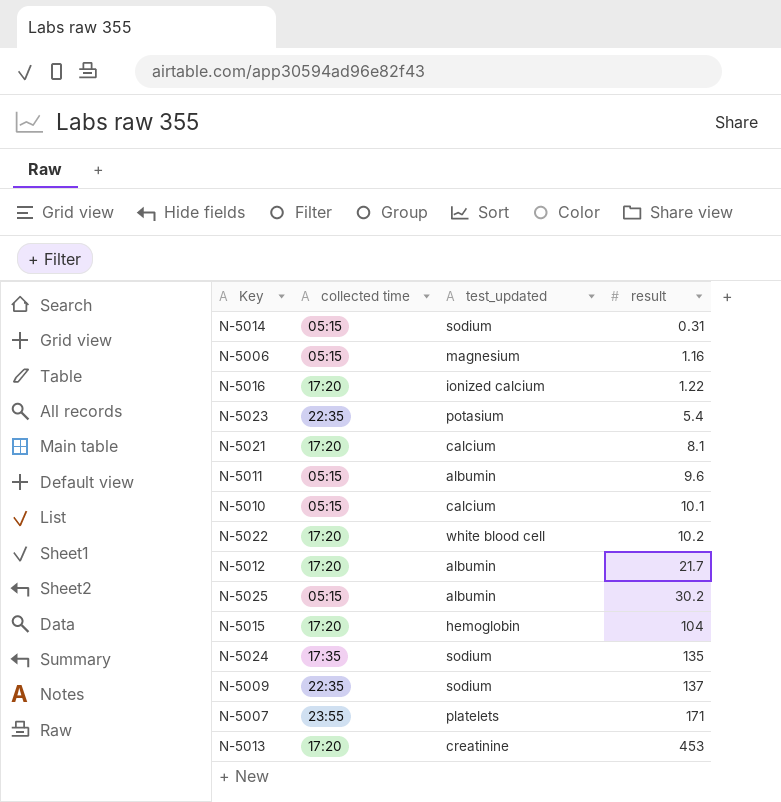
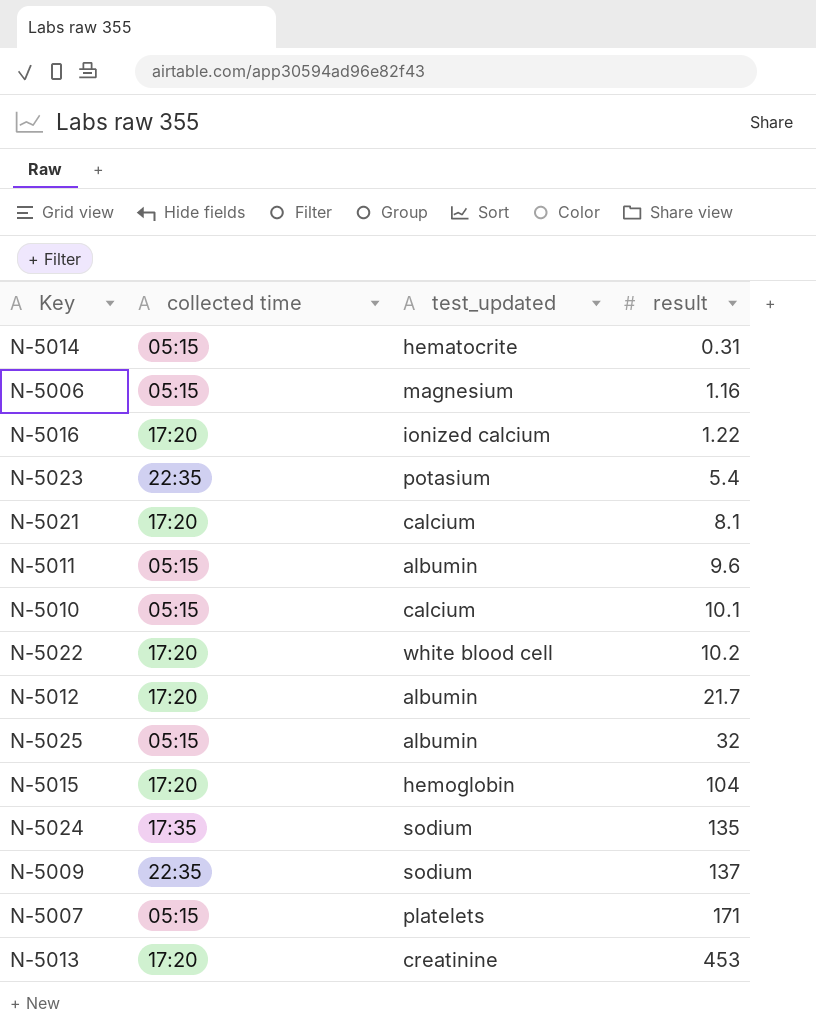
N-5014 | test_updated: sodium -> hematocrite
N-5025 | result: 30.2 -> 32
N-5007 | collected time: 23:55 -> 05:15

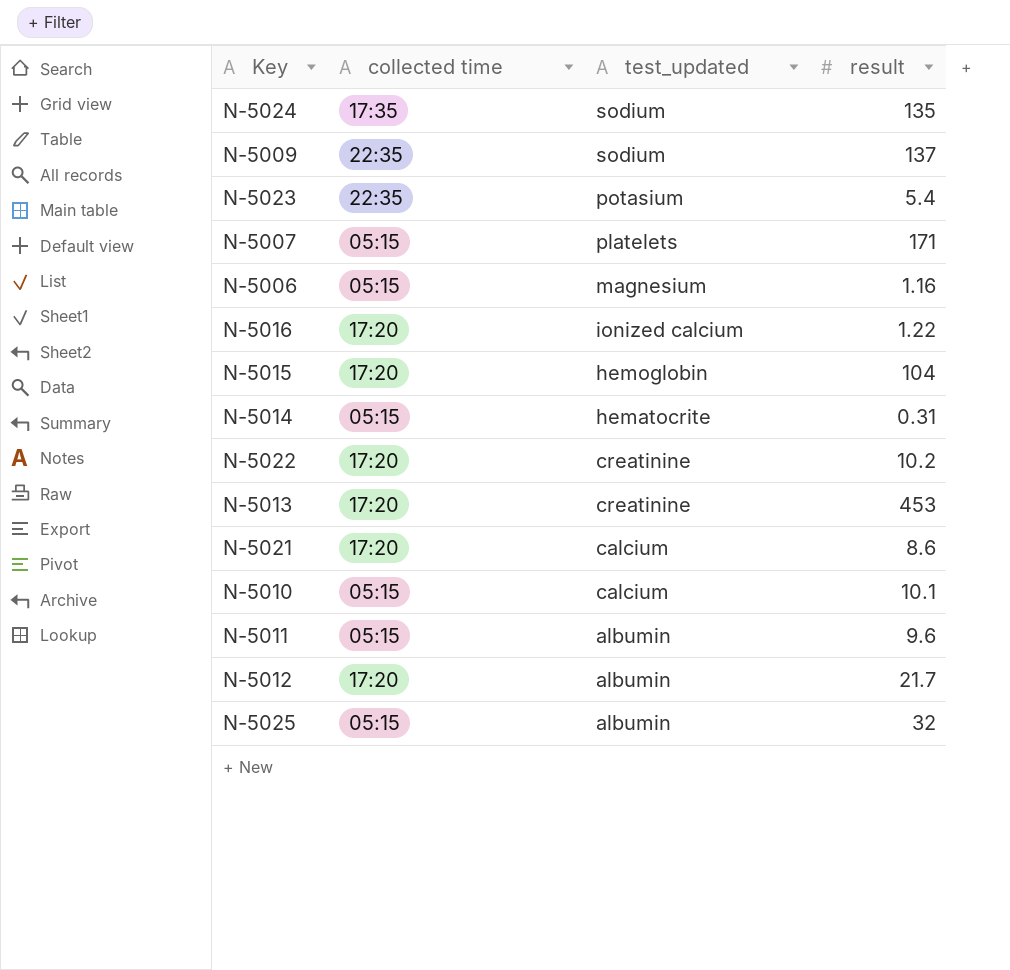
row order: result ascending -> test_updated descending
N-5022 | test_updated: white blood cell -> creatinine
N-5021 | result: 8.1 -> 8.6

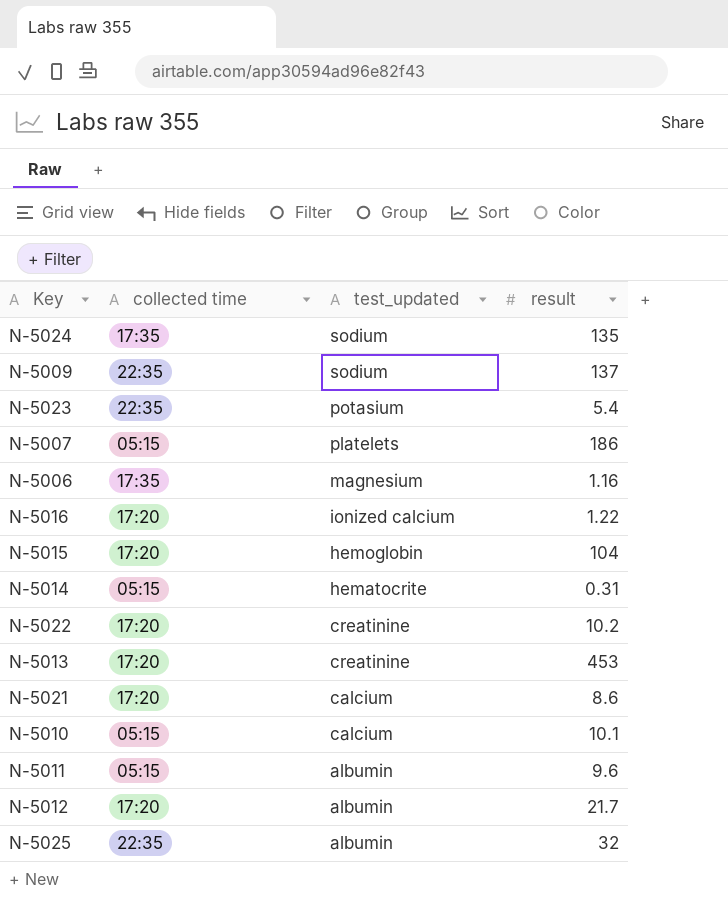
N-5007 | result: 171 -> 186
N-5006 | collected time: 05:15 -> 17:35
N-5025 | collected time: 05:15 -> 22:35

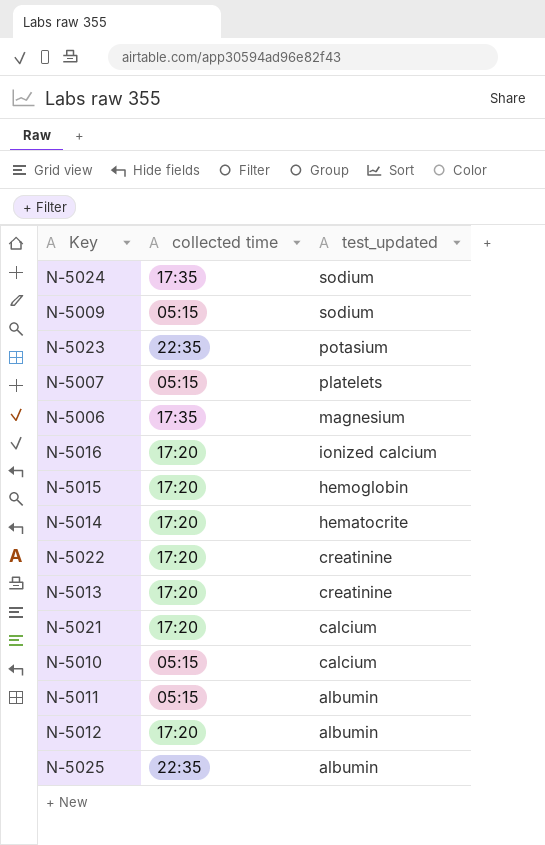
column result | position: 4 -> none
N-5009 | collected time: 22:35 -> 05:15
N-5014 | collected time: 05:15 -> 17:20

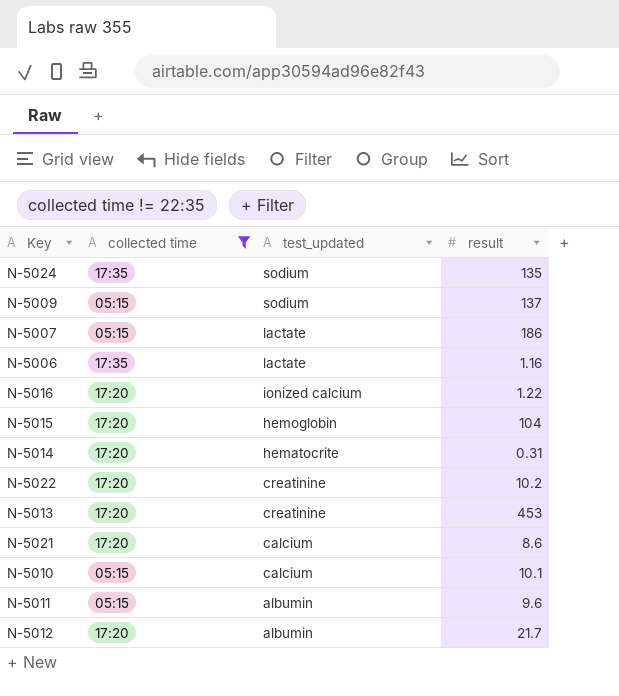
filter: none -> collected time != 22:35
column result | position: none -> 4
N-5007 | test_updated: platelets -> lactate
N-5006 | test_updated: magnesium -> lactate

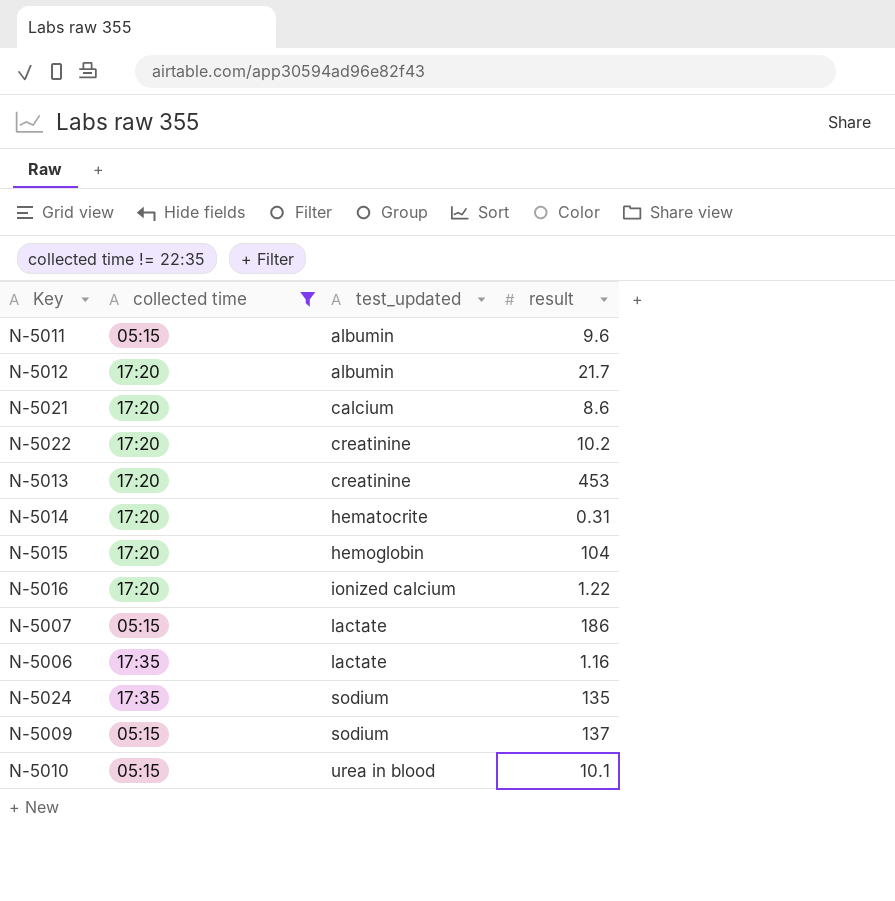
row order: test_updated descending -> test_updated ascending
N-5010 | test_updated: calcium -> urea in blood

